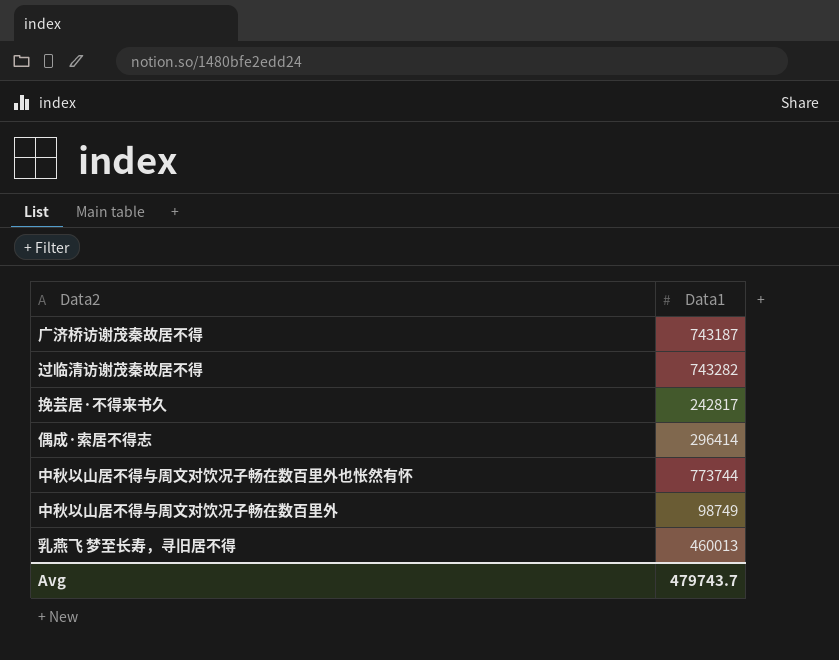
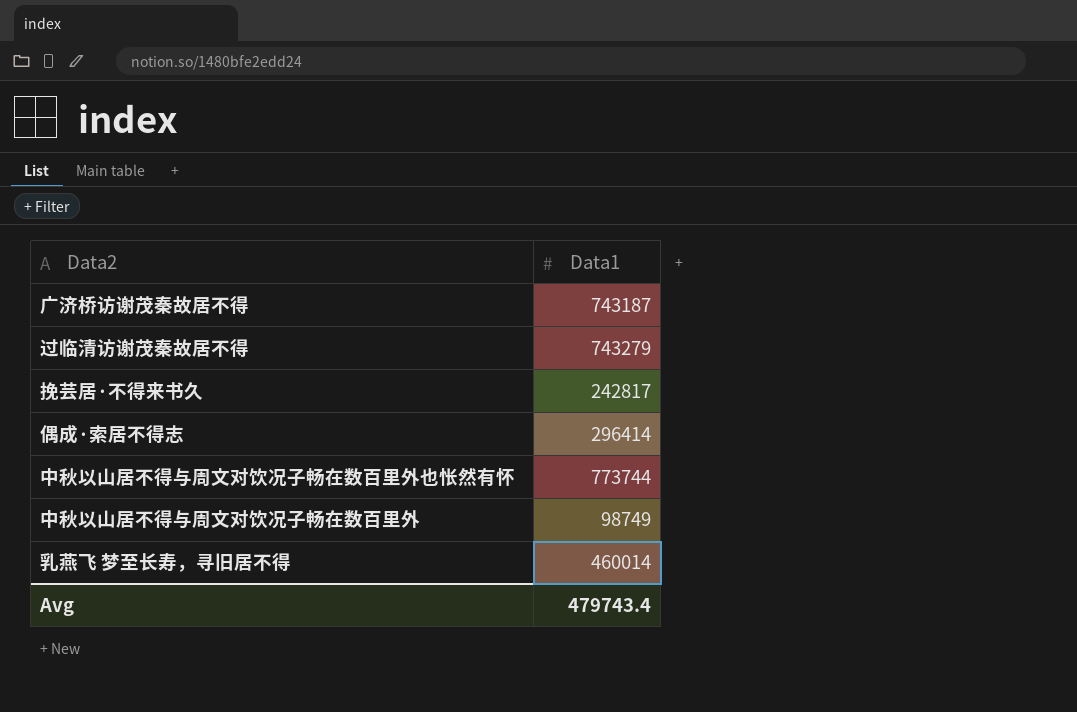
过临清访谢茂秦故居不得 | Data1: 743282 -> 743279
乳燕飞 梦至长寿，寻旧居不得 | Data1: 460013 -> 460014
Avg | Data1: 479743.7 -> 479743.4

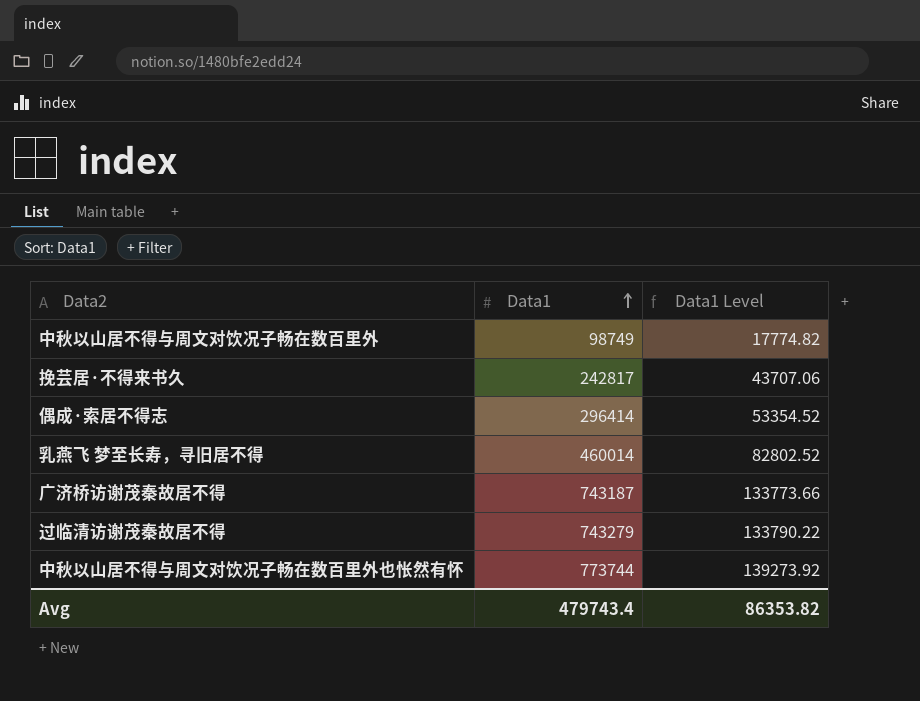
row order: none -> Data1 ascending
column Data1 Level | formula: none -> [Data1] * 0.18

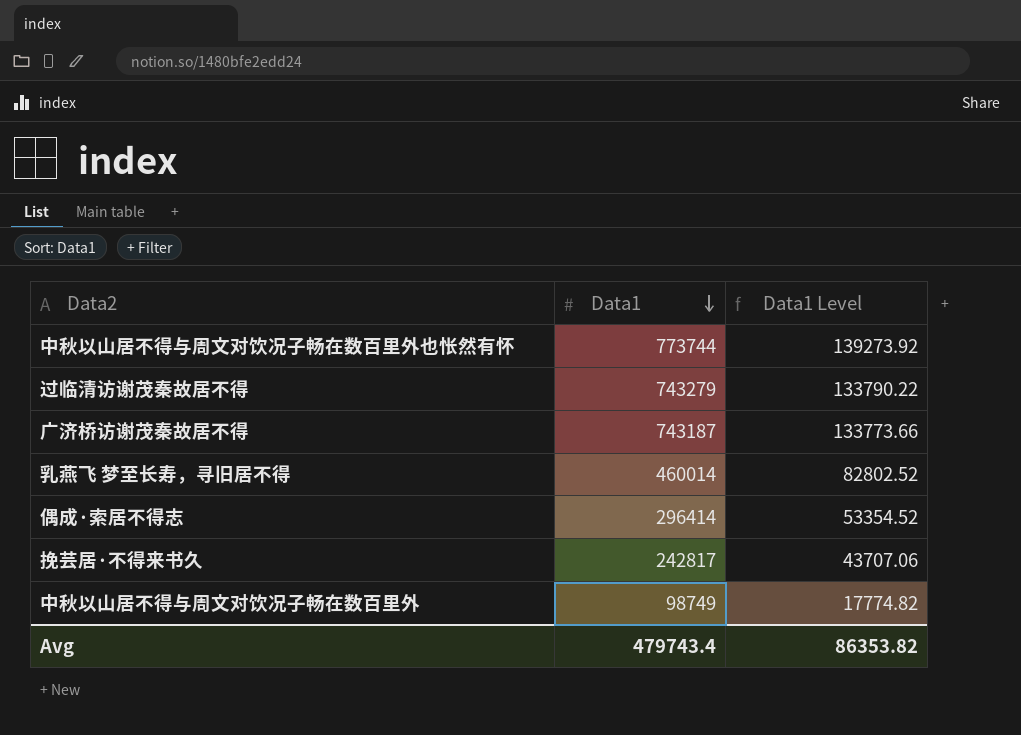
row order: Data1 ascending -> Data1 descending

